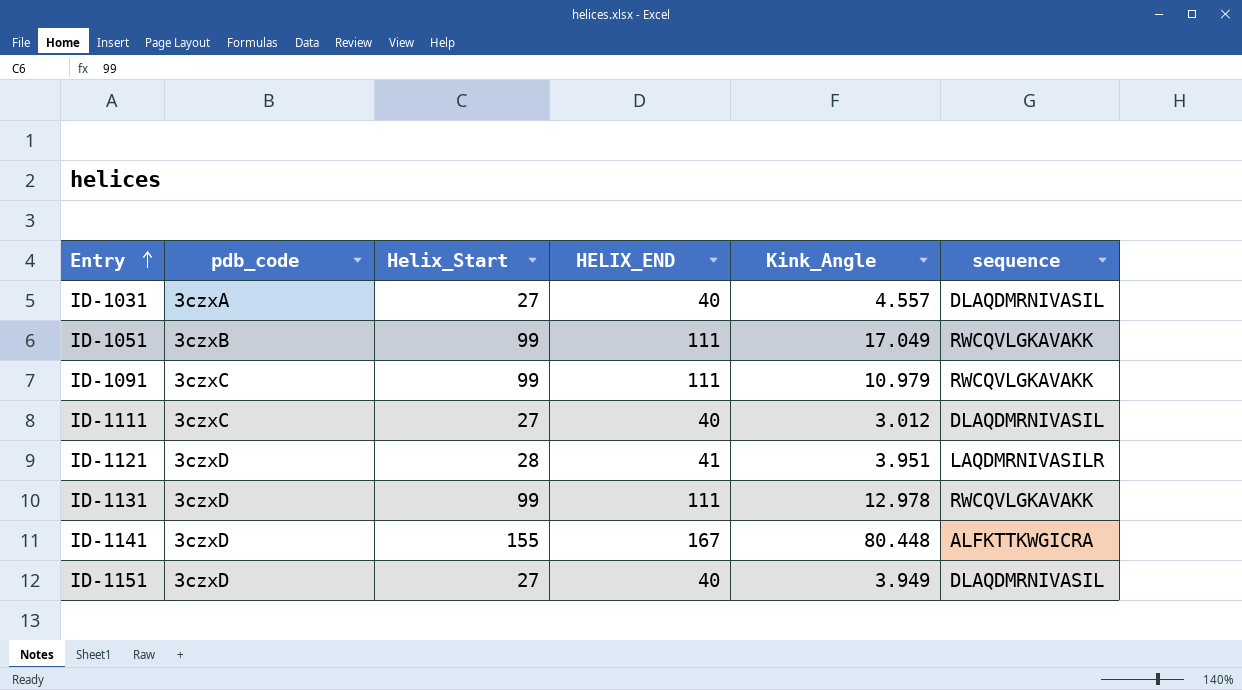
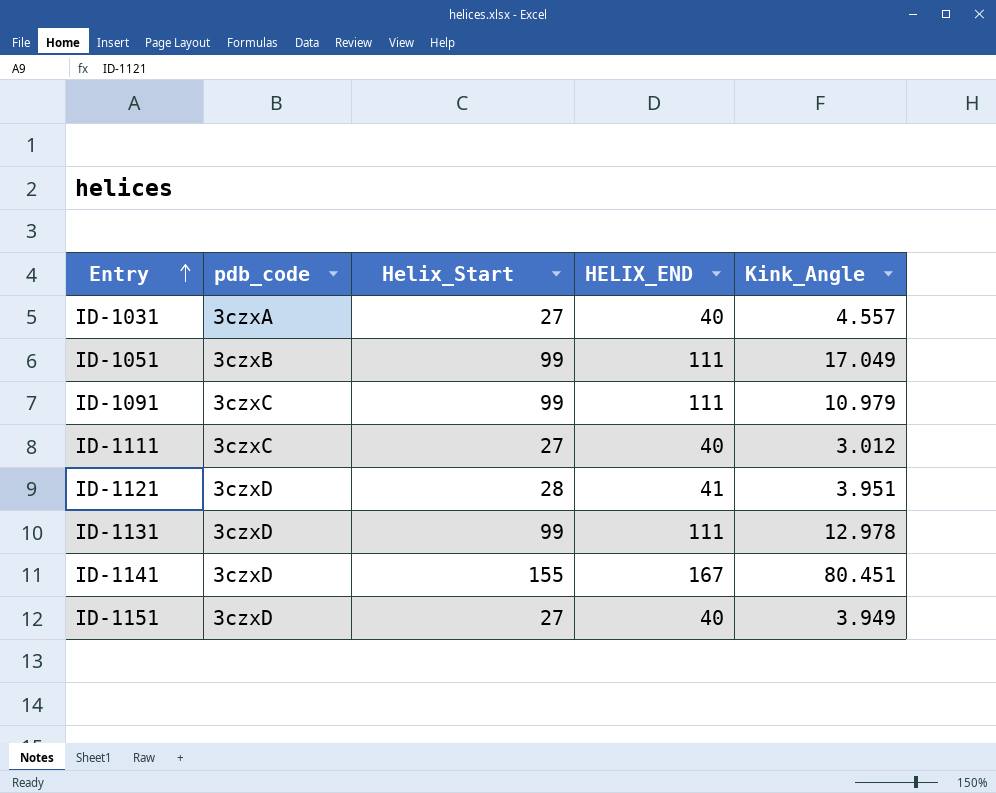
column sequence | position: 6 -> none
ID-1141 | Kink_Angle: 80.448 -> 80.451

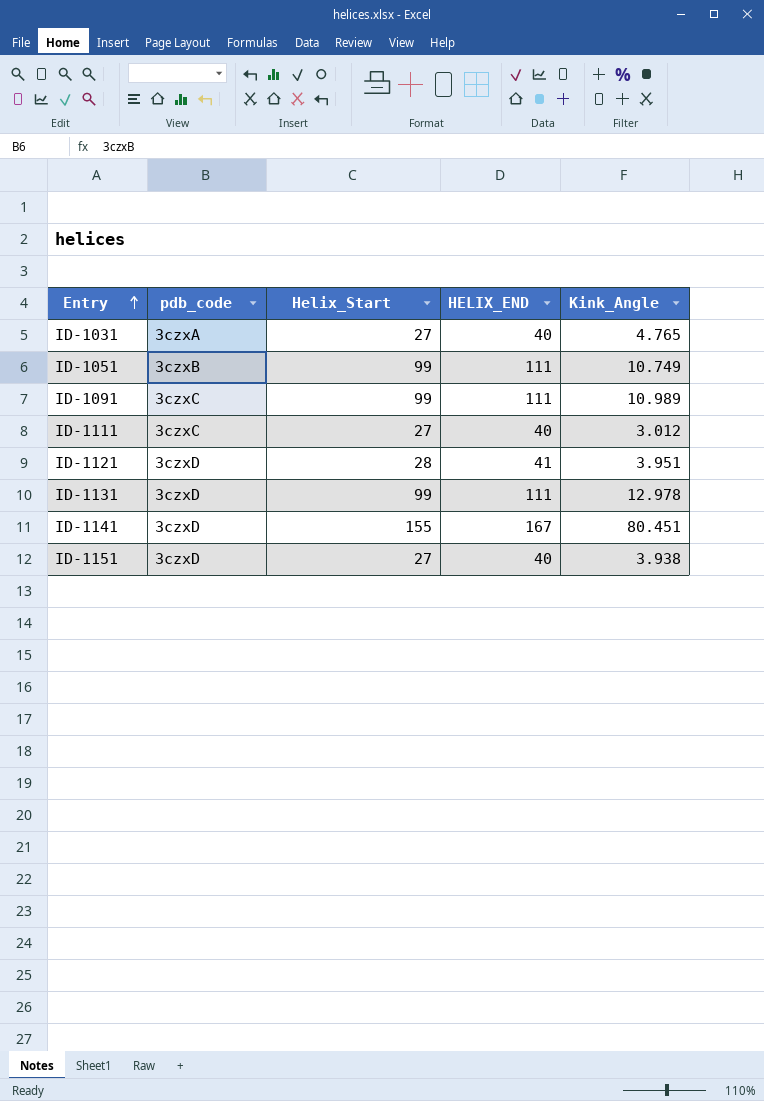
ID-1031 | Kink_Angle: 4.557 -> 4.765
ID-1051 | Kink_Angle: 17.049 -> 10.749
ID-1091 | Kink_Angle: 10.979 -> 10.989
ID-1151 | Kink_Angle: 3.949 -> 3.938

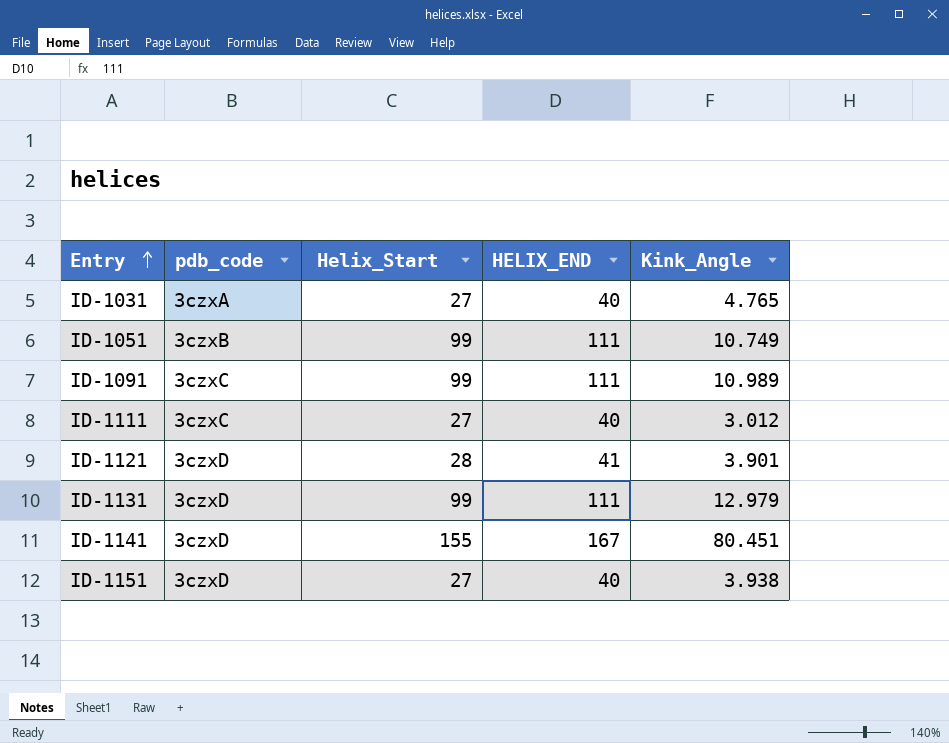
ID-1121 | Kink_Angle: 3.951 -> 3.901
ID-1131 | Kink_Angle: 12.978 -> 12.979

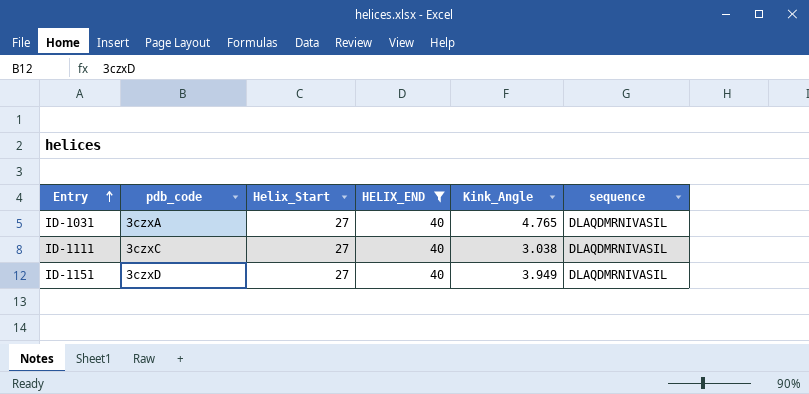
filter: none -> HELIX_END = 40
column sequence | position: none -> 6
ID-1111 | Kink_Angle: 3.012 -> 3.038
ID-1151 | Kink_Angle: 3.938 -> 3.949

